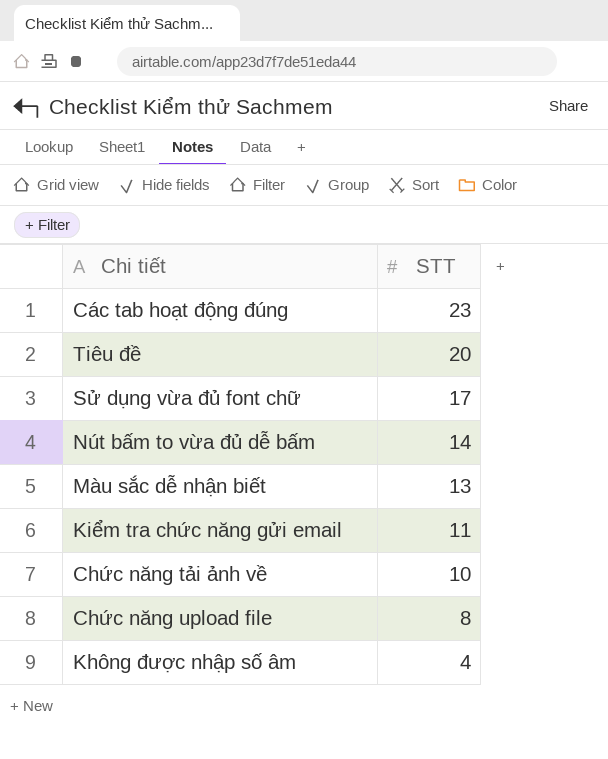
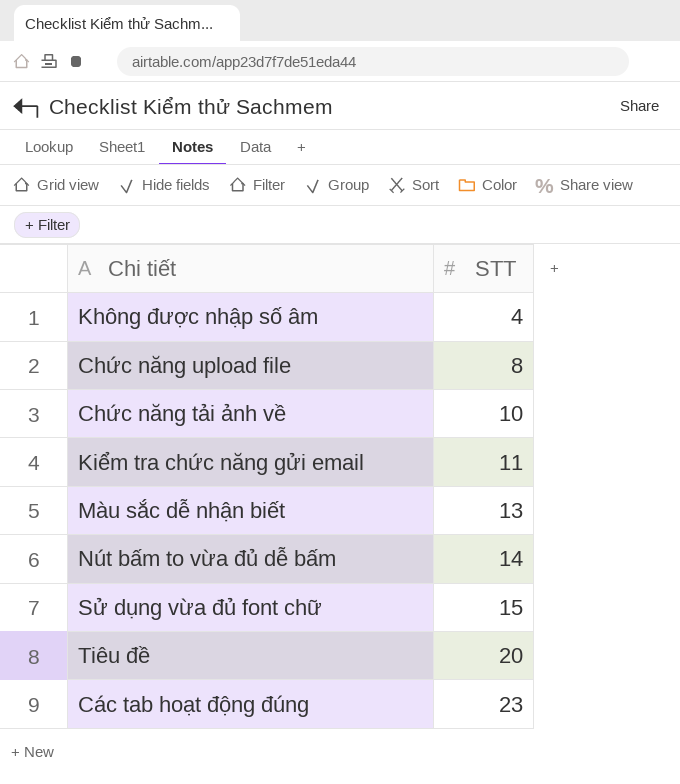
row order: STT descending -> STT ascending
Sử dụng vừa đủ font chữ | STT: 17 -> 15

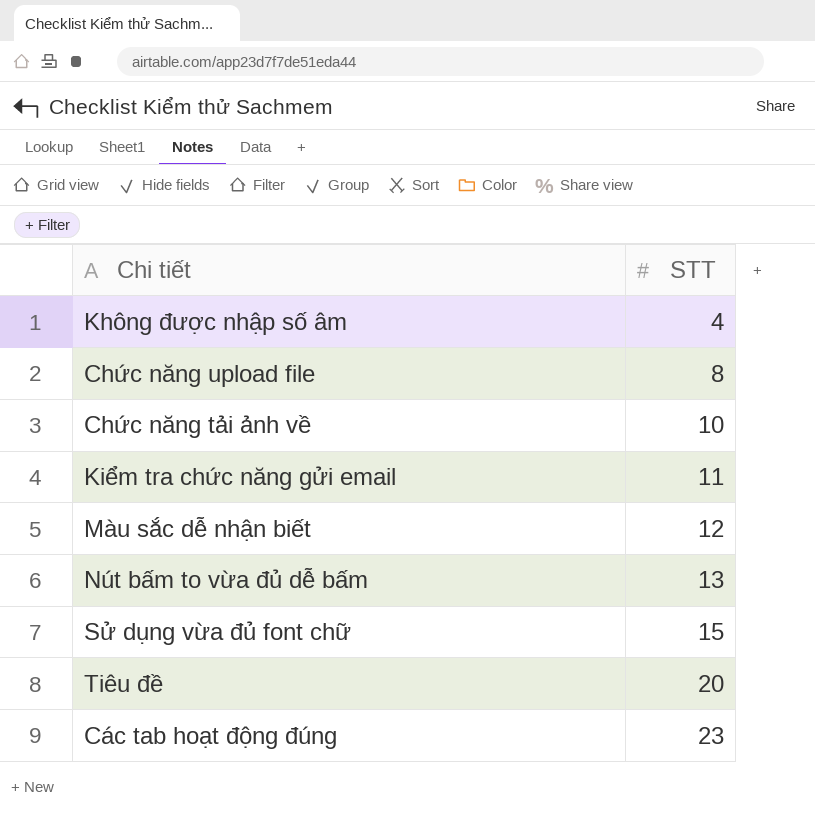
Màu sắc dễ nhận biết | STT: 13 -> 12
Nút bấm to vừa đủ dễ bấm | STT: 14 -> 13

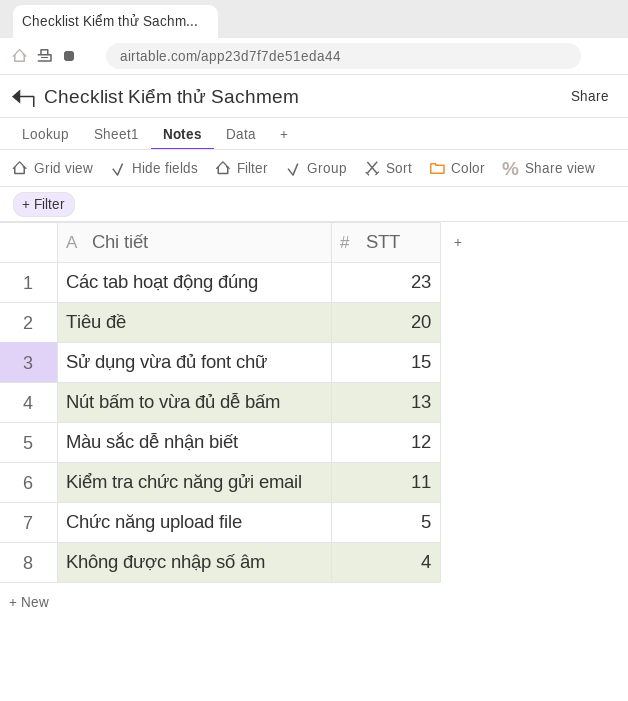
row order: STT ascending -> STT descending
row Chức năng tải ảnh về: 10 -> none
Chức năng upload file | STT: 8 -> 5

